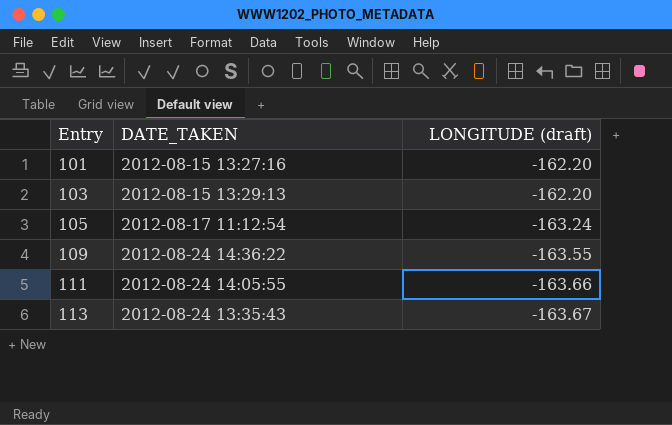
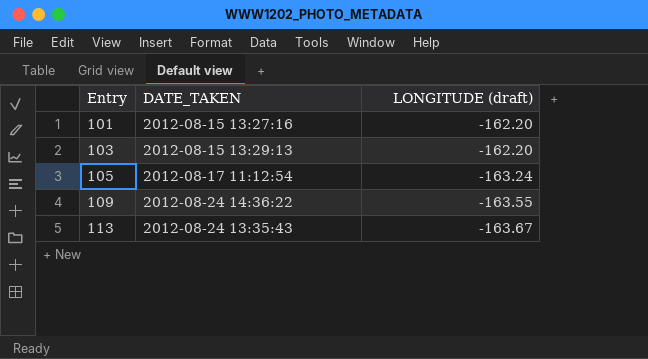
row 111: 2012-08-24 14:05:55 | -163.66 -> none

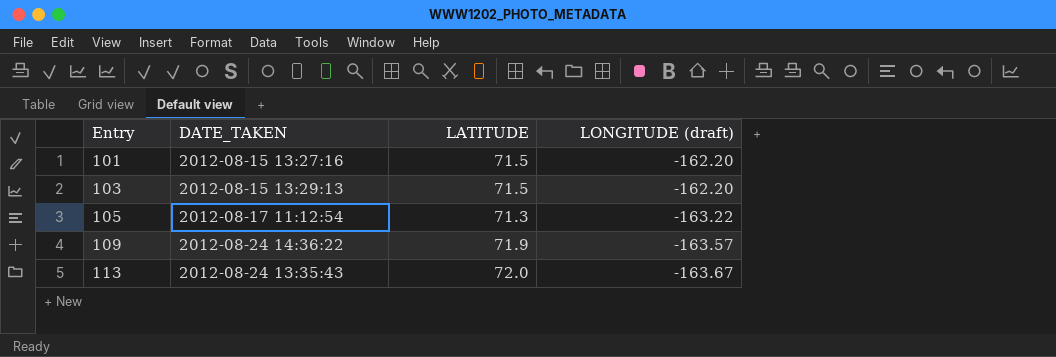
column LATITUDE | position: none -> 3
105 | LONGITUDE (draft): -163.24 -> -163.22
109 | LONGITUDE (draft): -163.55 -> -163.57

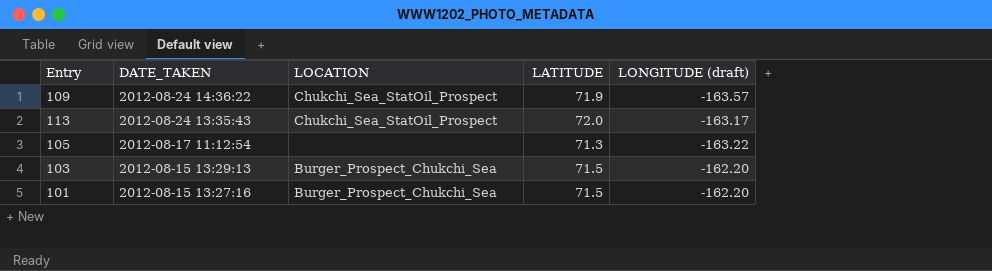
row order: Entry ascending -> DATE_TAKEN descending
column LOCATION | position: none -> 3
113 | LONGITUDE (draft): -163.67 -> -163.17

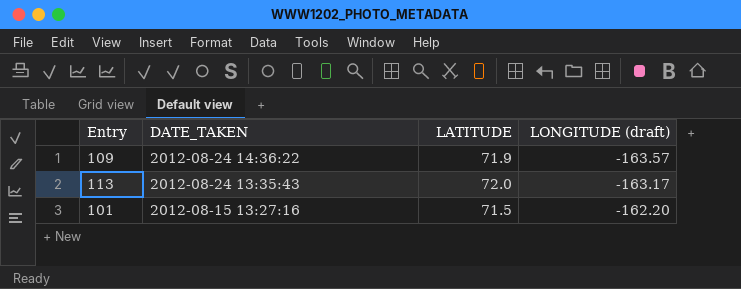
column LOCATION | position: 3 -> none
row 105: 2012-08-17 11:12:54 | none | 71.3 | -163.22 -> none
row 103: 2012-08-15 13:29:13 | Burger_Prospect_Chukchi_Sea | 71.5 | -162.20 -> none

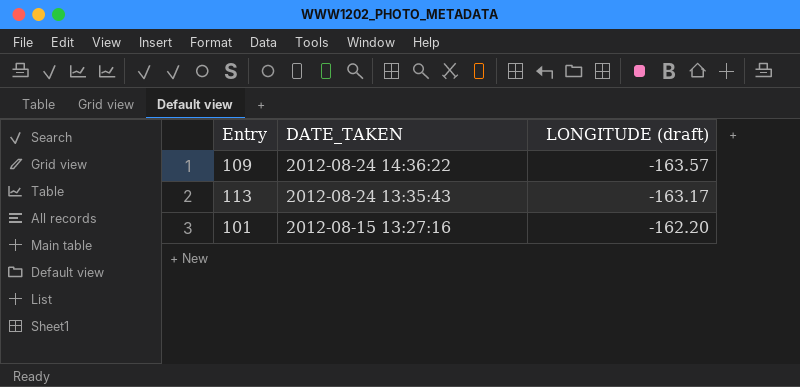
column LATITUDE | position: 3 -> none

